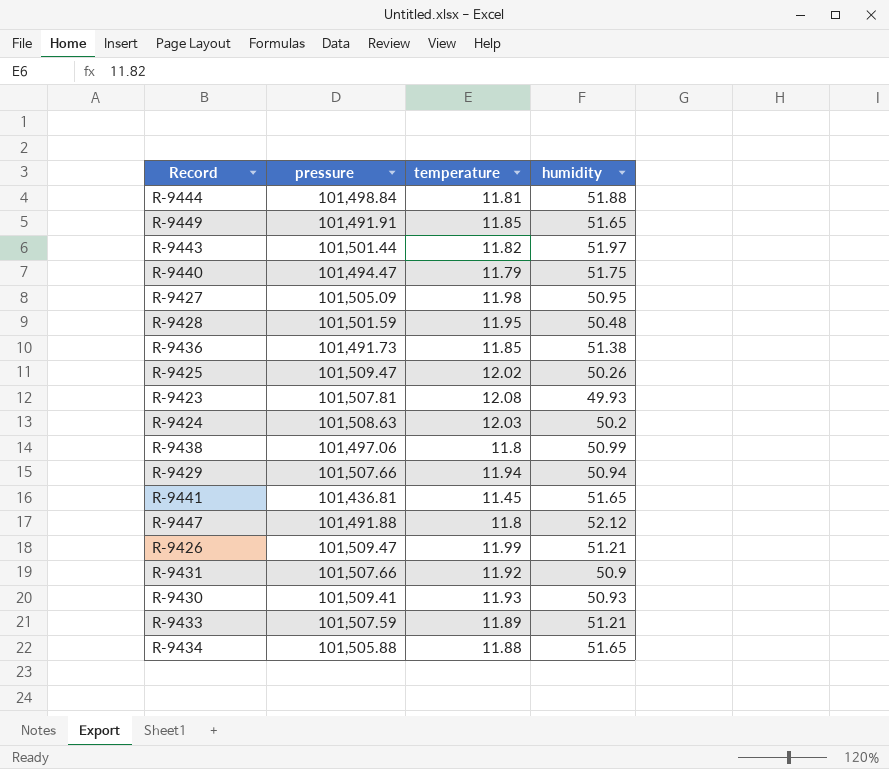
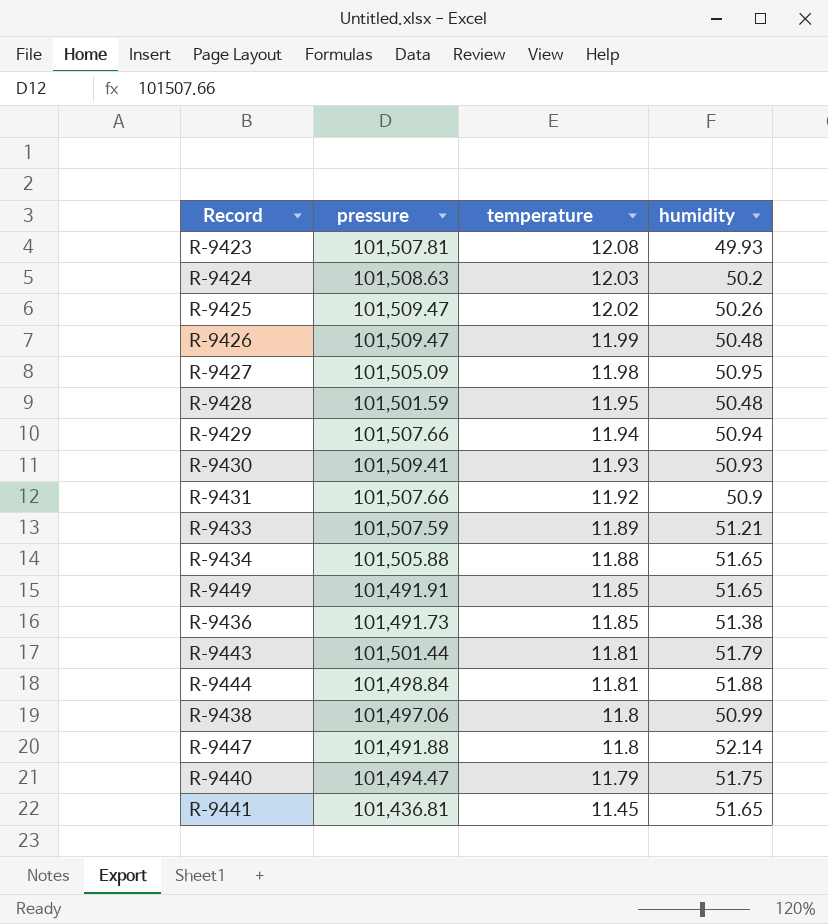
row order: none -> temperature descending
R-9426 | humidity: 51.21 -> 50.48
R-9443 | temperature: 11.82 -> 11.81
R-9443 | humidity: 51.97 -> 51.79
R-9447 | humidity: 52.12 -> 52.14

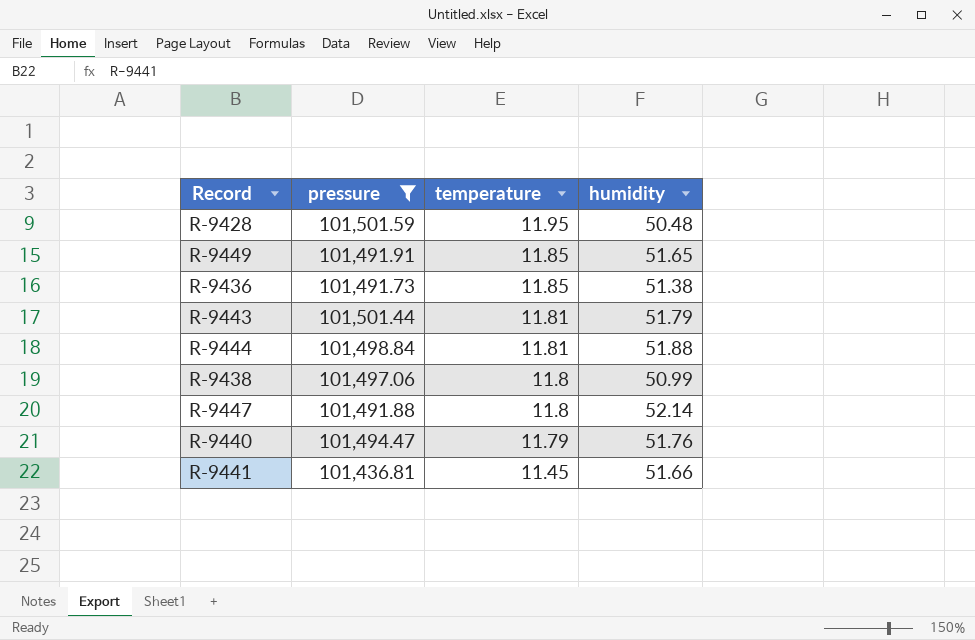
filter: none -> pressure <= 101,501.59
R-9440 | humidity: 51.75 -> 51.76
R-9441 | humidity: 51.65 -> 51.66

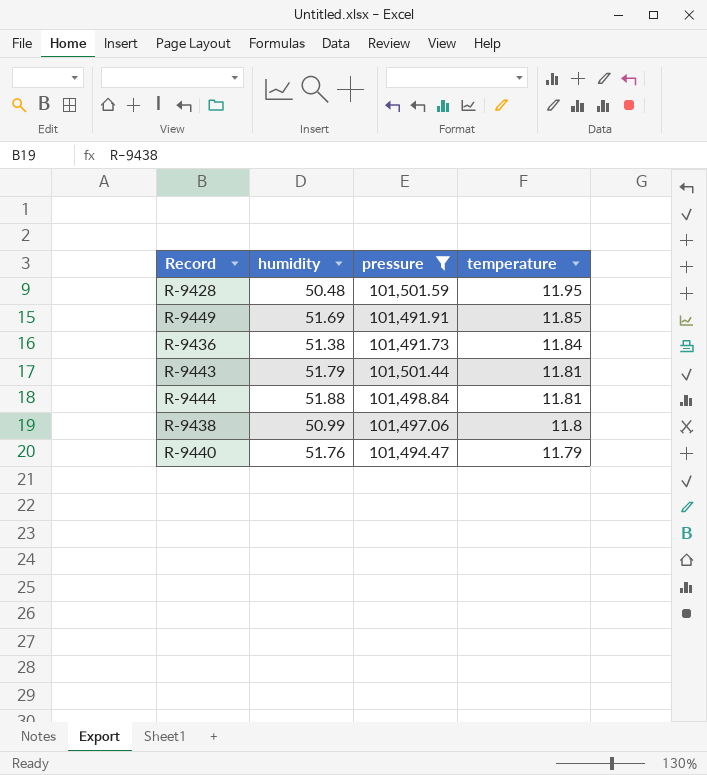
column humidity | position: 4 -> 2
row R-9447: 101,491.88 | 11.8 | 52.14 -> none
row R-9441: 101,436.81 | 11.45 | 51.66 -> none
R-9449 | humidity: 51.65 -> 51.69
R-9436 | temperature: 11.85 -> 11.84

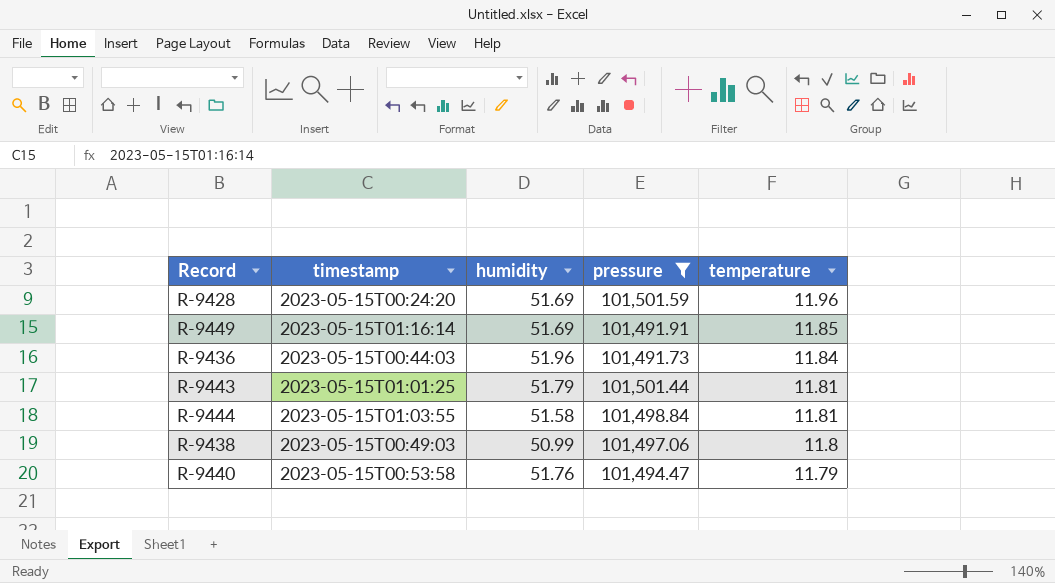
column timestamp | position: none -> 2
R-9428 | humidity: 50.48 -> 51.69
R-9428 | temperature: 11.95 -> 11.96
R-9436 | humidity: 51.38 -> 51.96
R-9444 | humidity: 51.88 -> 51.58

